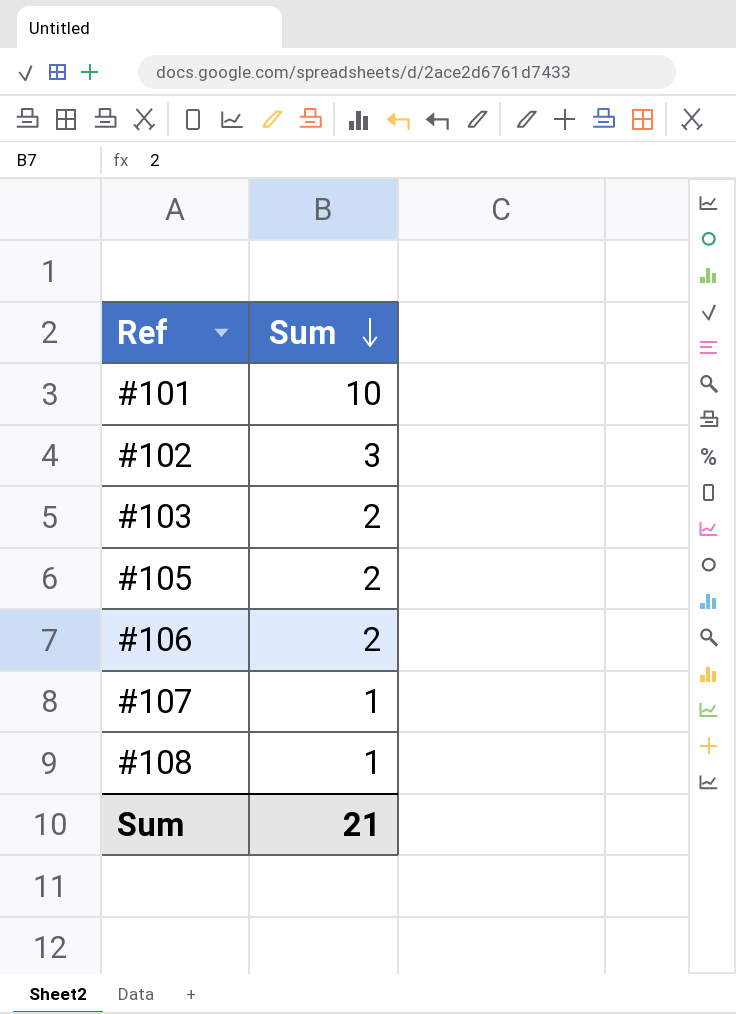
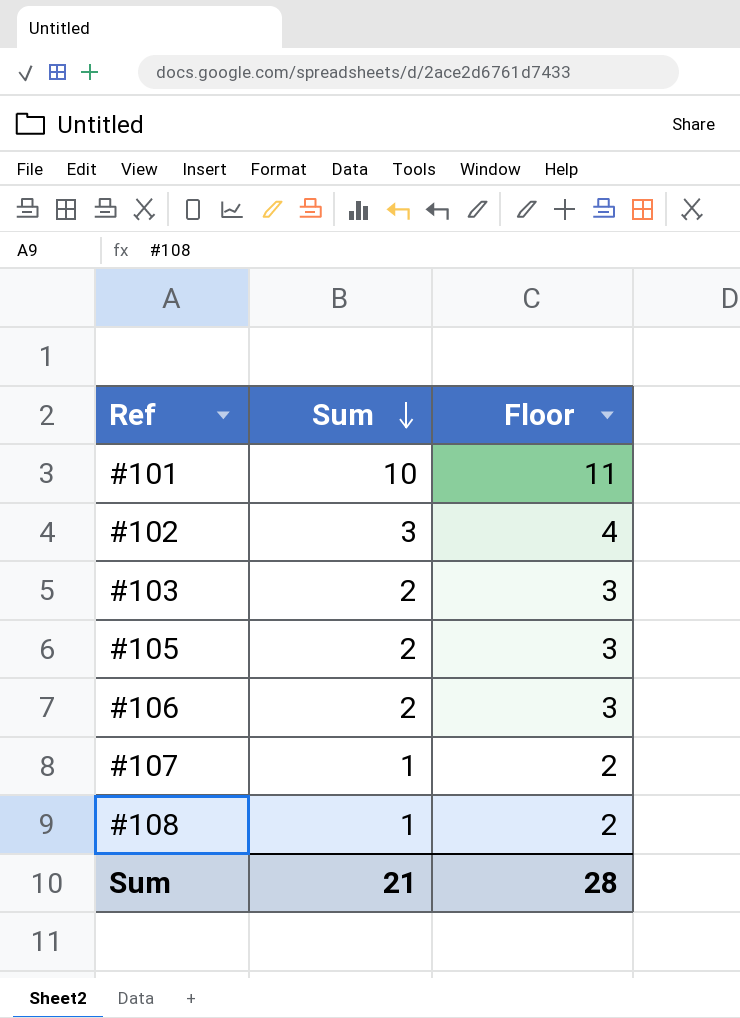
column Floor | formula: none -> [Sum] + 1

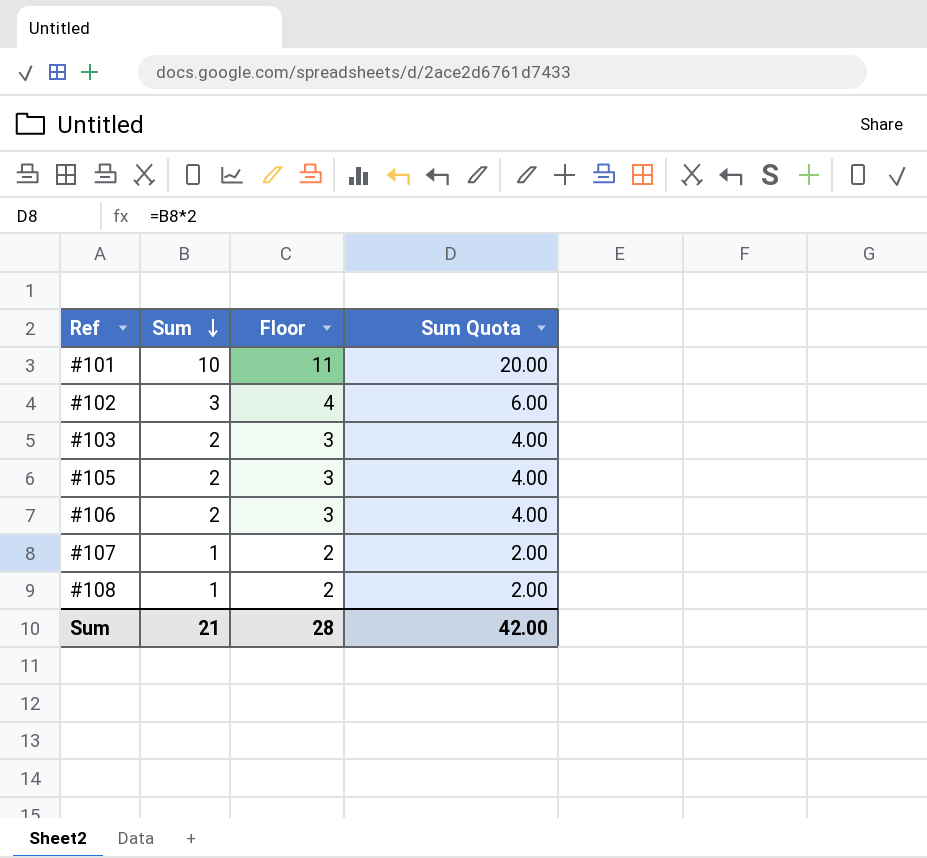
column Sum Quota | formula: none -> [Sum] * 2

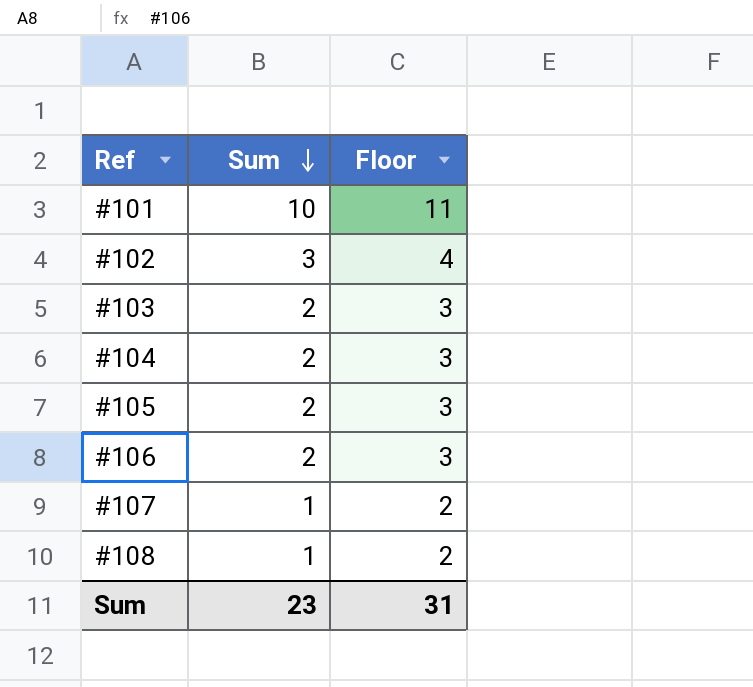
column Sum Quota | formula: [Sum] * 2 -> none
row #104: none -> 2 | 3
Sum | Sum: 21 -> 23
Sum | Floor: 28 -> 31

